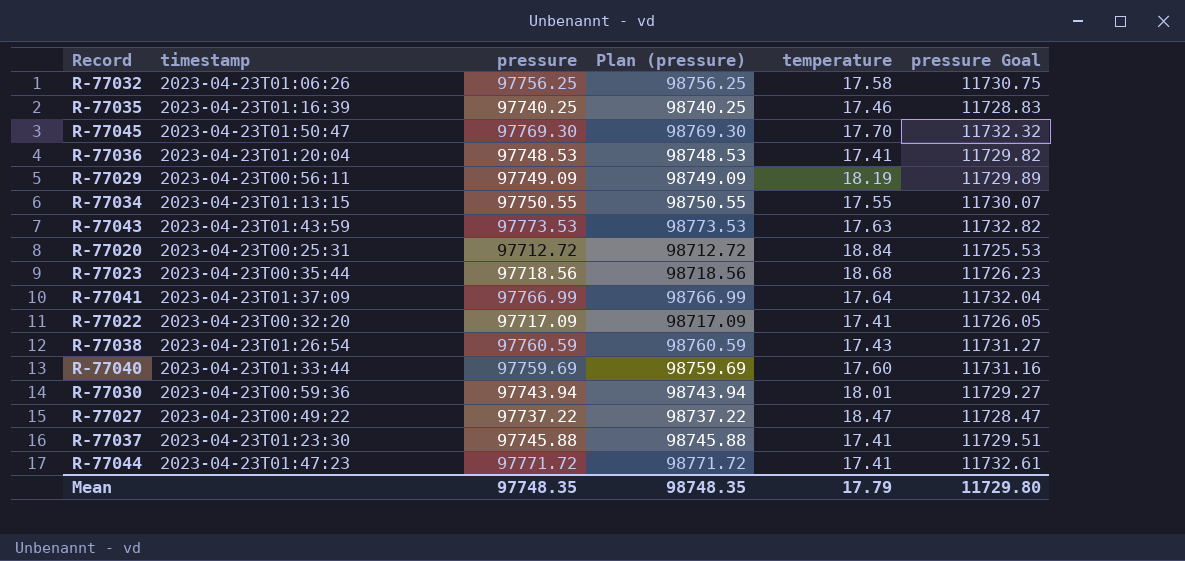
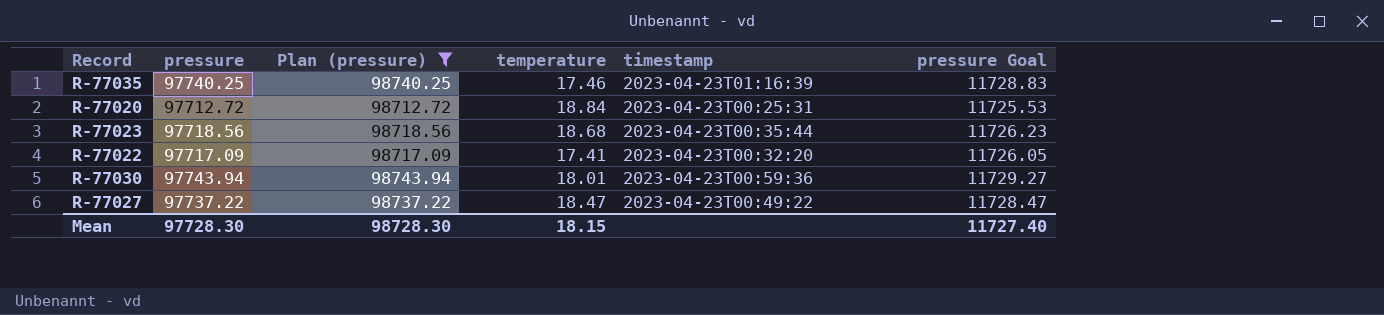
filter: none -> Plan (pressure) <= 98743.94
column timestamp | position: 2 -> 5
Mean | pressure: 97748.35 -> 97728.30
Mean | Plan (pressure): 98748.35 -> 98728.30
Mean | temperature: 17.79 -> 18.15
Mean | pressure Goal: 11729.80 -> 11727.40

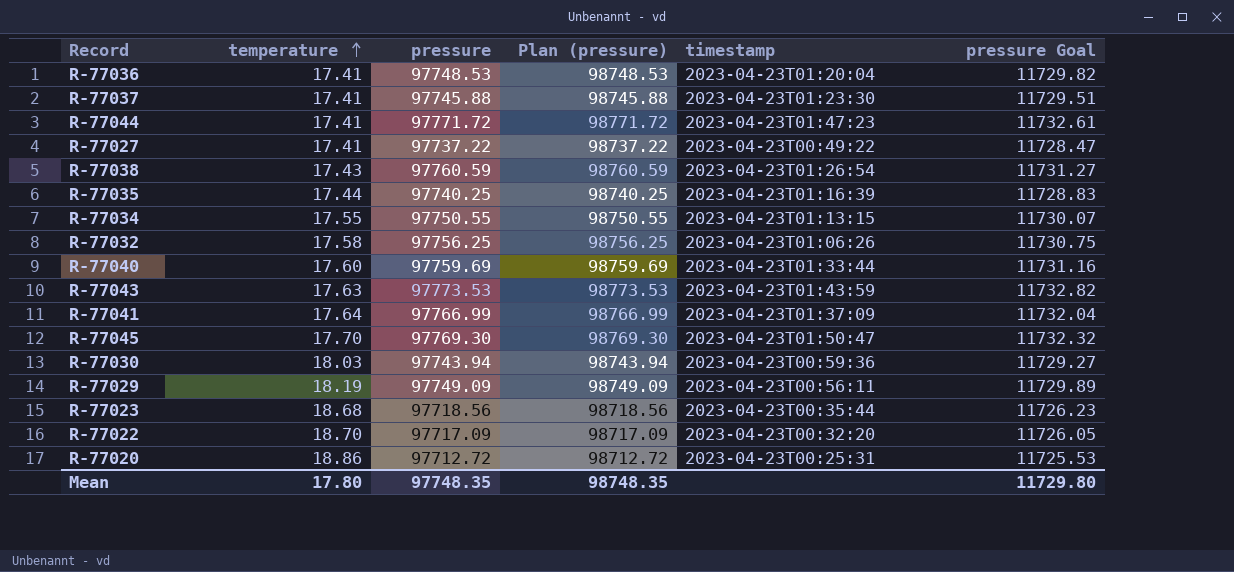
filter: Plan (pressure) <= 98743.94 -> none
row order: none -> temperature ascending
column temperature | position: 4 -> 2
R-77027 | temperature: 18.47 -> 17.41
R-77035 | temperature: 17.46 -> 17.44
R-77030 | temperature: 18.01 -> 18.03
R-77022 | temperature: 17.41 -> 18.70
R-77020 | temperature: 18.84 -> 18.86
Mean | temperature: 18.15 -> 17.80
Mean | pressure: 97728.30 -> 97748.35
Mean | Plan (pressure): 98728.30 -> 98748.35
Mean | pressure Goal: 11727.40 -> 11729.80

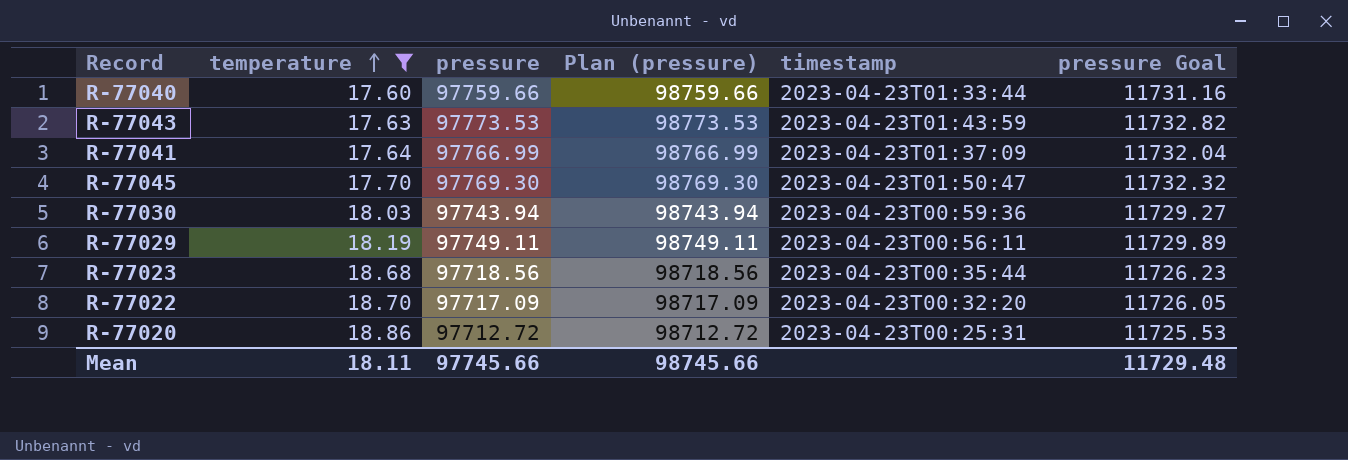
filter: none -> temperature >= 17.60
R-77040 | pressure: 97759.69 -> 97759.66
R-77040 | Plan (pressure): 98759.69 -> 98759.66
R-77029 | pressure: 97749.09 -> 97749.11
R-77029 | Plan (pressure): 98749.09 -> 98749.11
Mean | temperature: 17.80 -> 18.11
Mean | pressure: 97748.35 -> 97745.66
Mean | Plan (pressure): 98748.35 -> 98745.66
Mean | pressure Goal: 11729.80 -> 11729.48

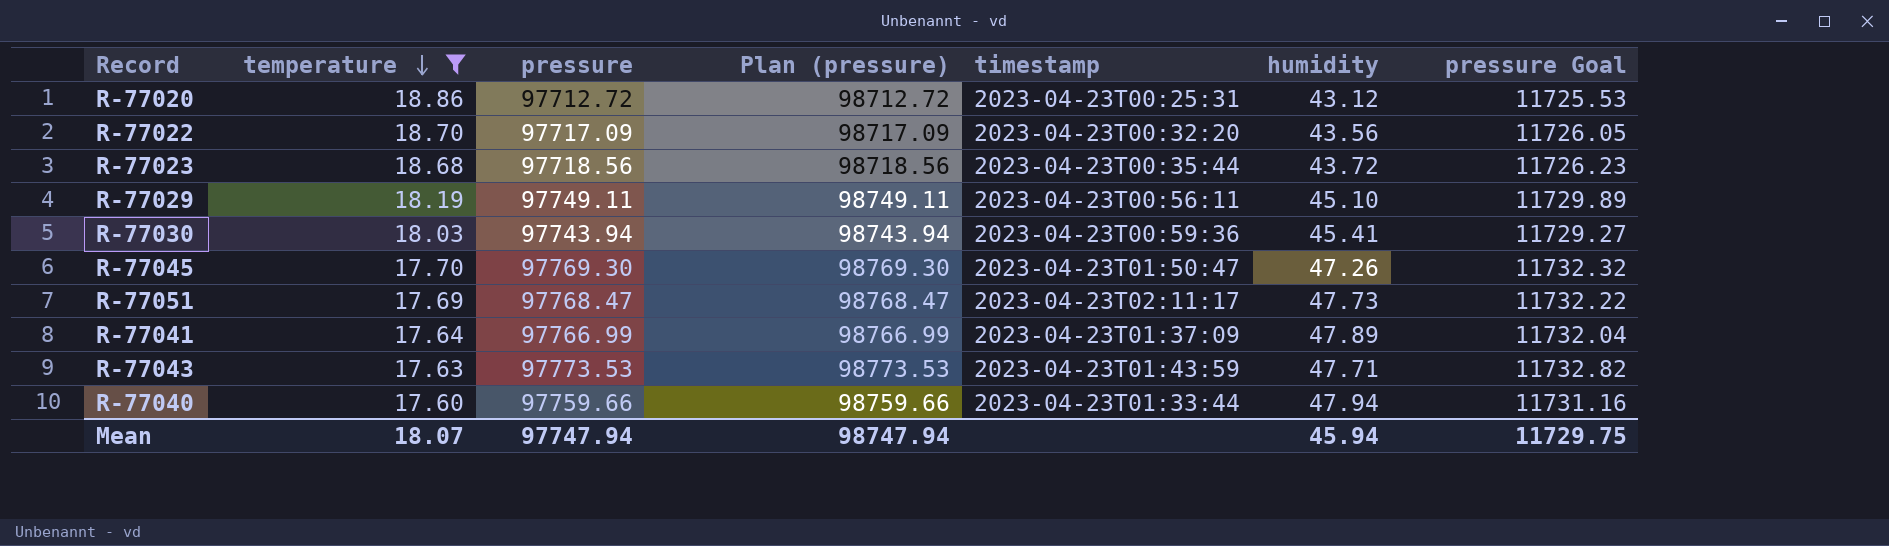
row order: temperature ascending -> temperature descending
column humidity | position: none -> 6
row R-77051: none -> 17.69 | 97768.47 | 98768.47 | 2023-04-23T02:11:17 | 47.73 | 11732.22
Mean | temperature: 18.11 -> 18.07
Mean | pressure: 97745.66 -> 97747.94
Mean | Plan (pressure): 98745.66 -> 98747.94
Mean | pressure Goal: 11729.48 -> 11729.75

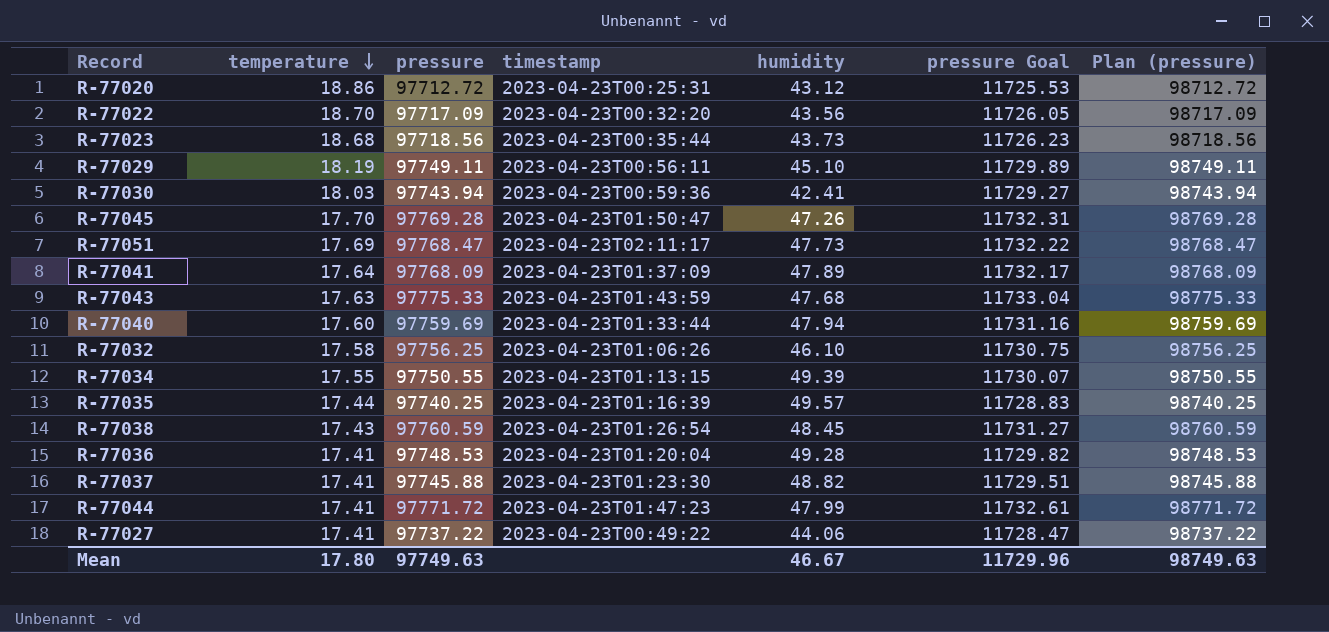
filter: temperature >= 17.60 -> none
column Plan (pressure) | position: 4 -> 7
R-77023 | humidity: 43.72 -> 43.73
R-77030 | humidity: 45.41 -> 42.41
R-77045 | pressure: 97769.30 -> 97769.28
R-77045 | pressure Goal: 11732.32 -> 11732.31
R-77045 | Plan (pressure): 98769.30 -> 98769.28
R-77041 | pressure: 97766.99 -> 97768.09
R-77041 | pressure Goal: 11732.04 -> 11732.17
R-77041 | Plan (pressure): 98766.99 -> 98768.09
R-77043 | pressure: 97773.53 -> 97775.33
R-77043 | humidity: 47.71 -> 47.68
R-77043 | pressure Goal: 11732.82 -> 11733.04
R-77043 | Plan (pressure): 98773.53 -> 98775.33
R-77040 | pressure: 97759.66 -> 97759.69
R-77040 | Plan (pressure): 98759.66 -> 98759.69
Mean | temperature: 18.07 -> 17.80
Mean | pressure: 97747.94 -> 97749.63
Mean | humidity: 45.94 -> 46.67
Mean | pressure Goal: 11729.75 -> 11729.96
Mean | Plan (pressure): 98747.94 -> 98749.63

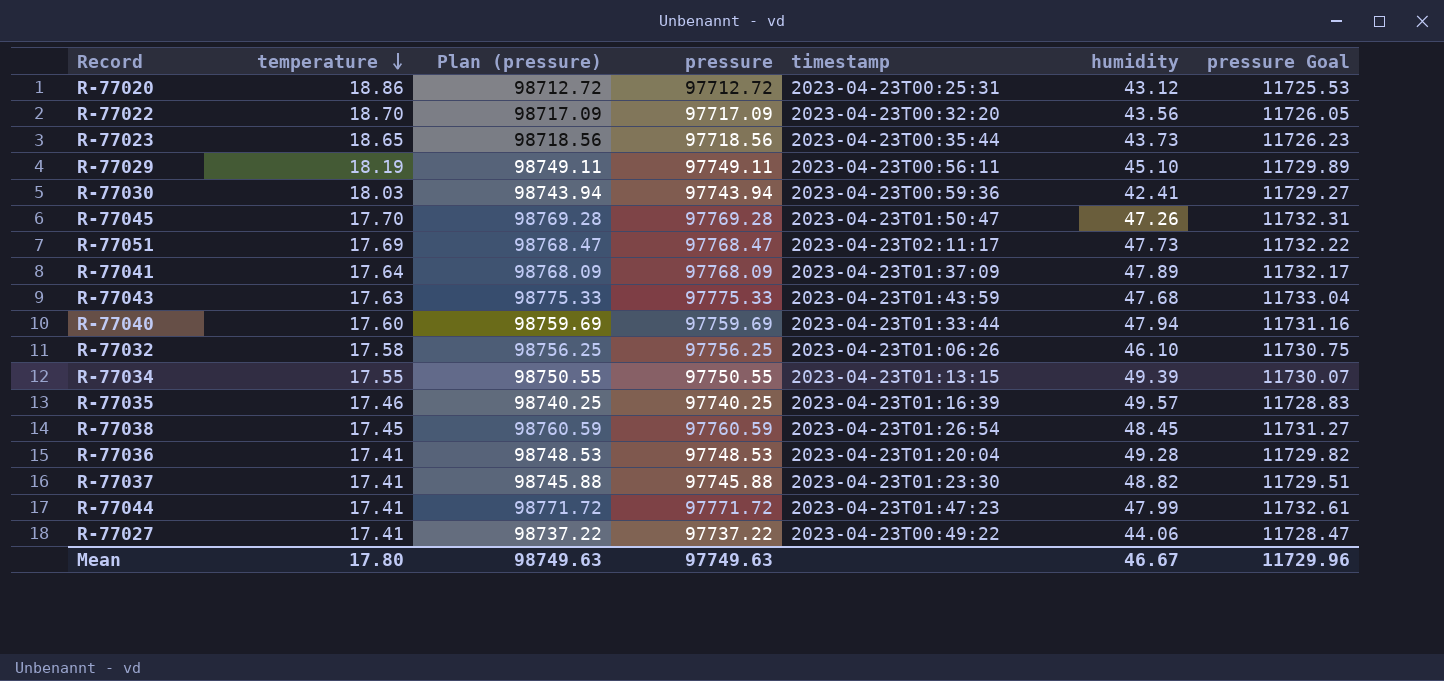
column Plan (pressure) | position: 7 -> 3
R-77023 | temperature: 18.68 -> 18.65
R-77035 | temperature: 17.44 -> 17.46
R-77038 | temperature: 17.43 -> 17.45

